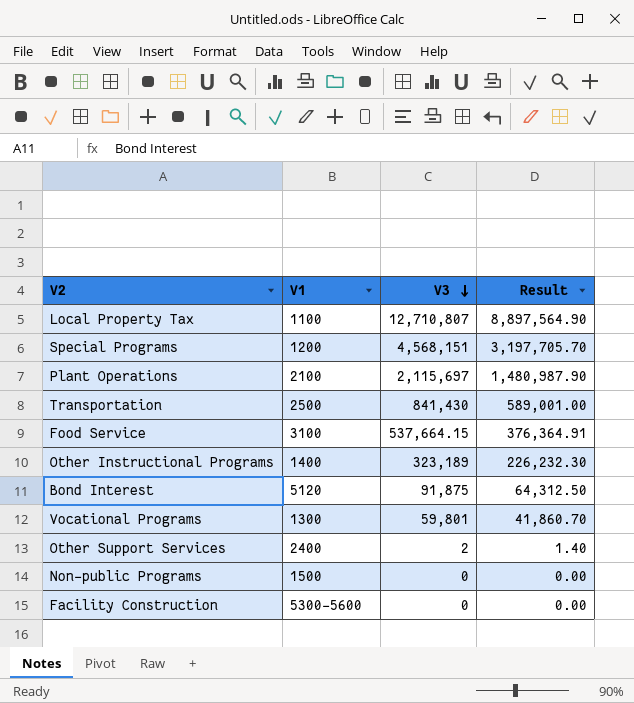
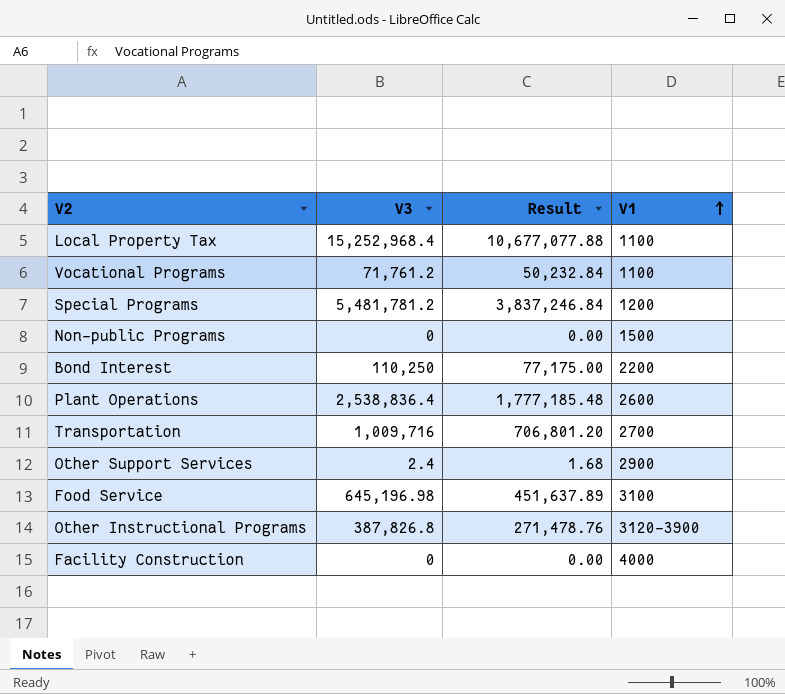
row order: V3 descending -> V1 ascending
column V1 | position: 2 -> 4
Local Property Tax | V3: 12,710,807 -> 15,252,968.4
Local Property Tax | Result: 8,897,564.90 -> 10,677,077.88
Vocational Programs | V3: 59,801 -> 71,761.2
Vocational Programs | Result: 41,860.70 -> 50,232.84
Vocational Programs | V1: 1300 -> 1100
Special Programs | V3: 4,568,151 -> 5,481,781.2
Special Programs | Result: 3,197,705.70 -> 3,837,246.84
Bond Interest | V3: 91,875 -> 110,250
Bond Interest | Result: 64,312.50 -> 77,175.00
Bond Interest | V1: 5120 -> 2200
Plant Operations | V3: 2,115,697 -> 2,538,836.4
Plant Operations | Result: 1,480,987.90 -> 1,777,185.48
Plant Operations | V1: 2100 -> 2600
Transportation | V3: 841,430 -> 1,009,716
Transportation | Result: 589,001.00 -> 706,801.20
Transportation | V1: 2500 -> 2700
Other Support Services | V3: 2 -> 2.4
Other Support Services | Result: 1.40 -> 1.68
Other Support Services | V1: 2400 -> 2900
Food Service | V3: 537,664.15 -> 645,196.98
Food Service | Result: 376,364.91 -> 451,637.89
Other Instructional Programs | V3: 323,189 -> 387,826.8
Other Instructional Programs | Result: 226,232.30 -> 271,478.76
Other Instructional Programs | V1: 1400 -> 3120-3900
Facility Construction | V1: 5300-5600 -> 4000

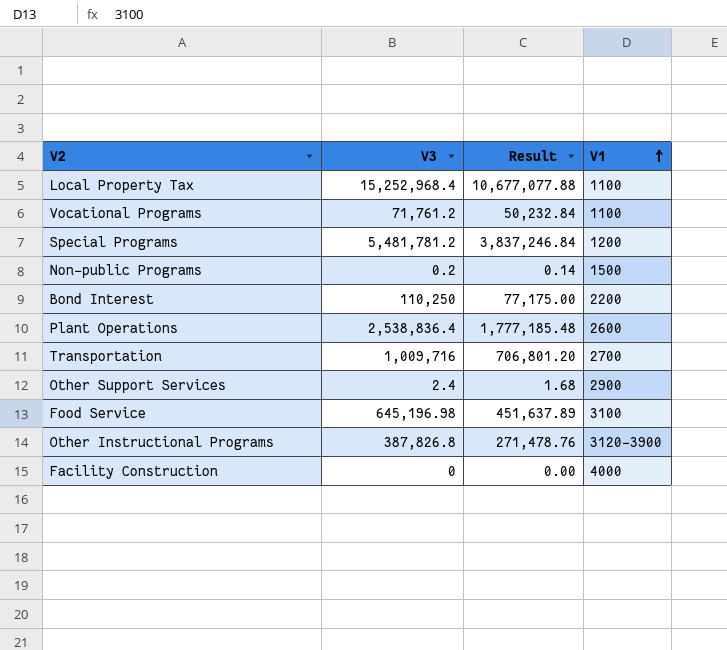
Non-public Programs | V3: 0 -> 0.2
Non-public Programs | Result: 0.00 -> 0.14

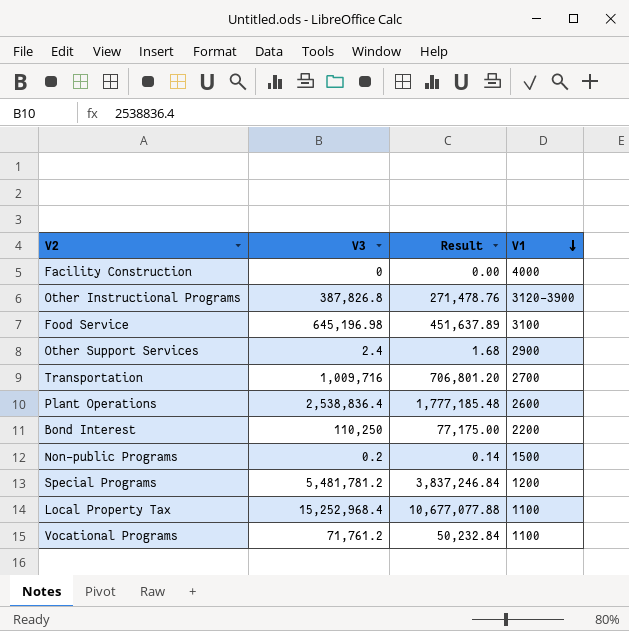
row order: V1 ascending -> V1 descending

